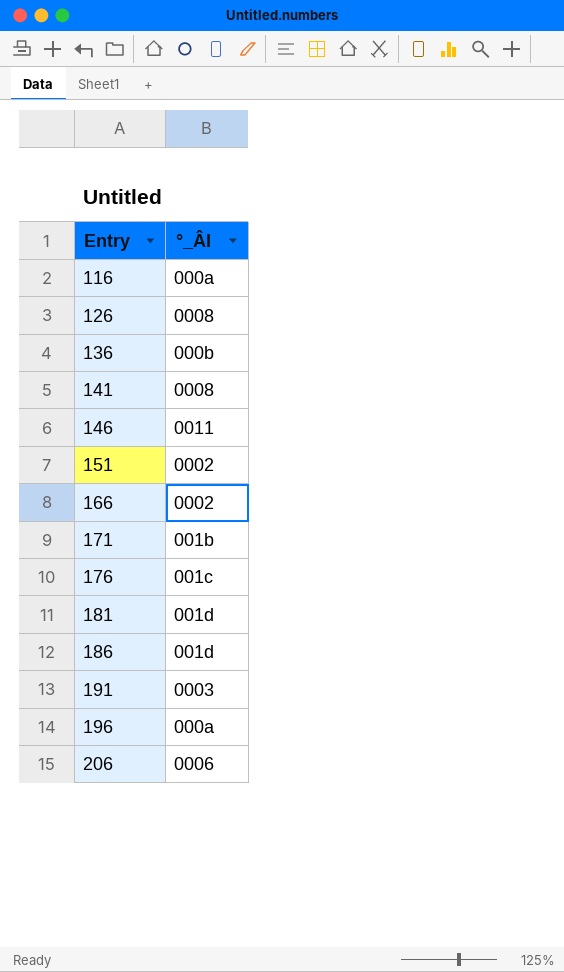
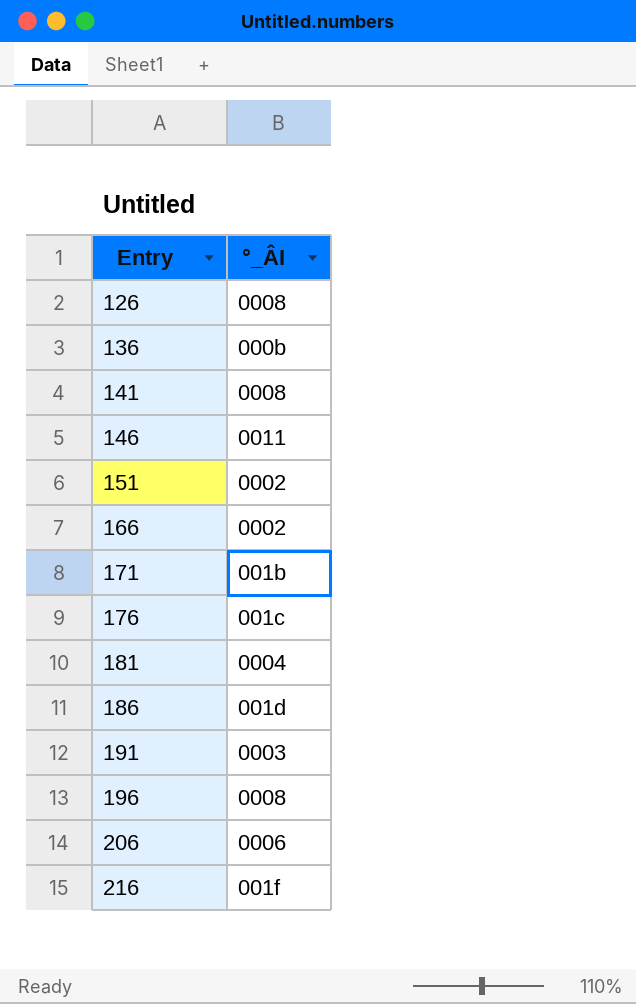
row 116: 000a -> none
181 | °_ÂI: 001d -> 0004
196 | °_ÂI: 000a -> 0008
row 216: none -> 001f

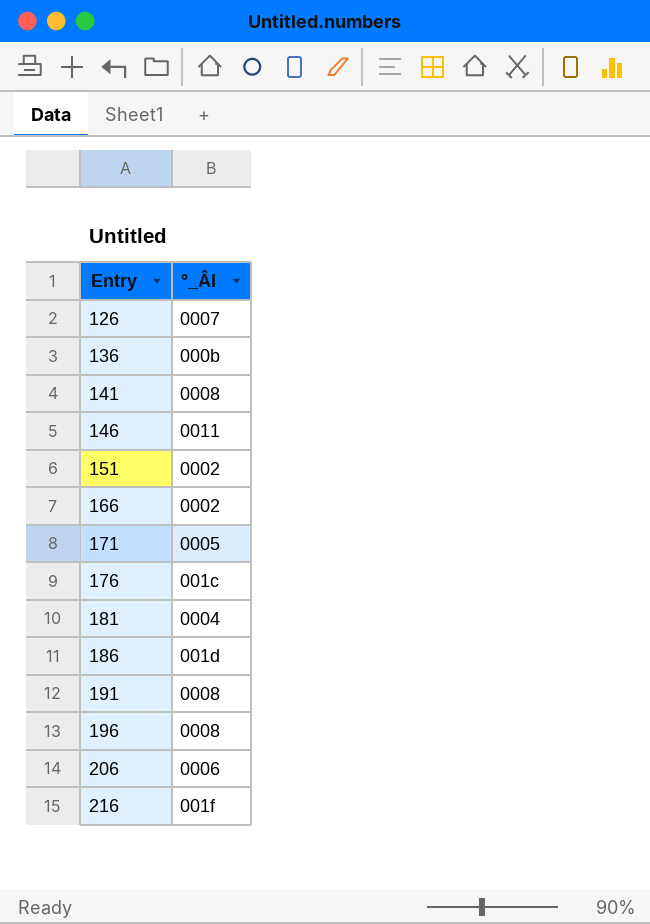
126 | °_ÂI: 0008 -> 0007
171 | °_ÂI: 001b -> 0005
191 | °_ÂI: 0003 -> 0008

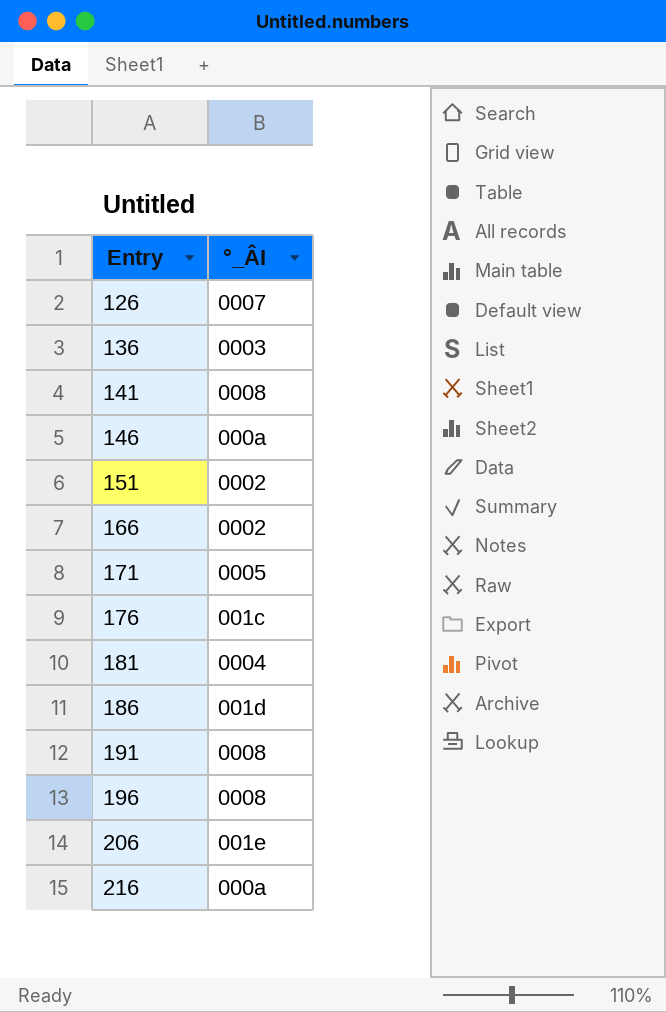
136 | °_ÂI: 000b -> 0003
146 | °_ÂI: 0011 -> 000a
206 | °_ÂI: 0006 -> 001e
216 | °_ÂI: 001f -> 000a

